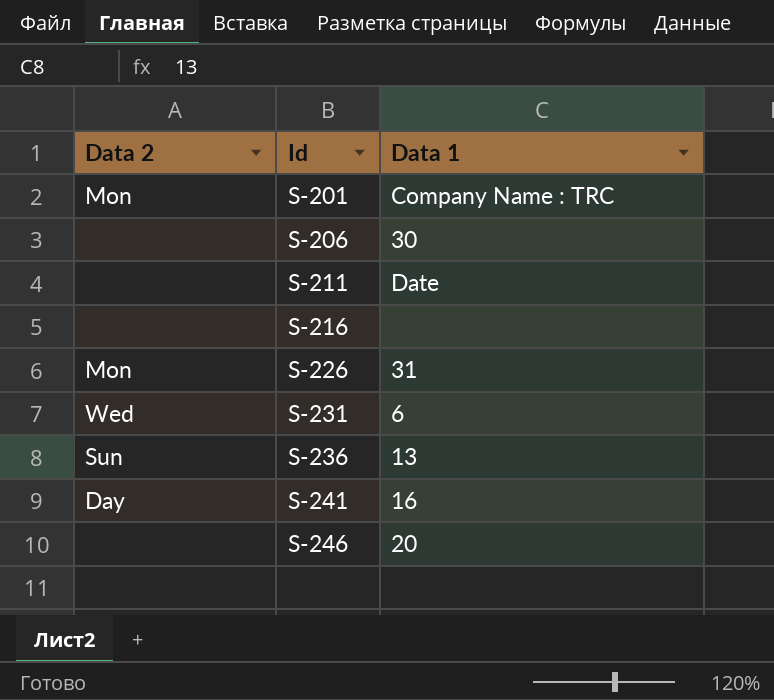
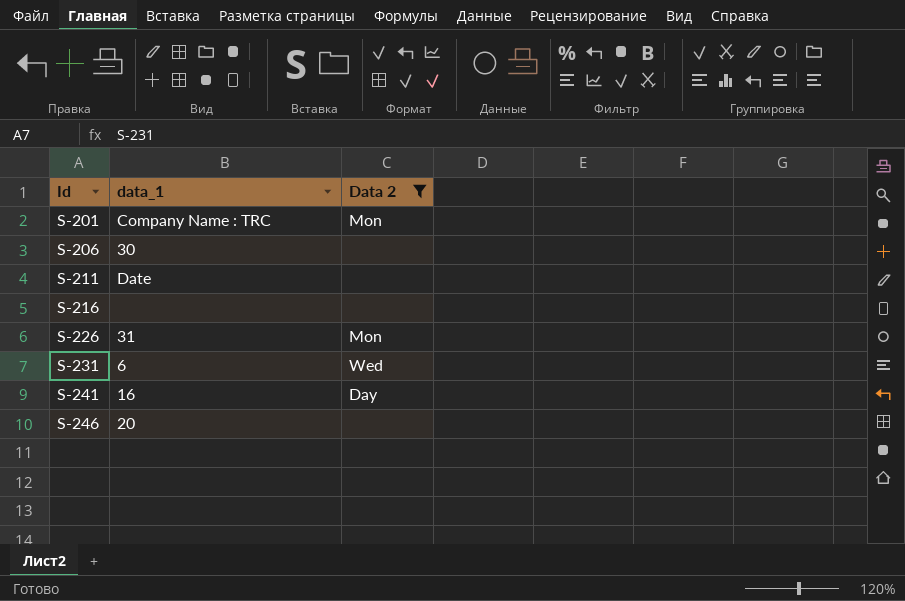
filter: none -> Data 2 != Sun
column name: Data 1 -> data_1
column Data 2 | position: 1 -> 3

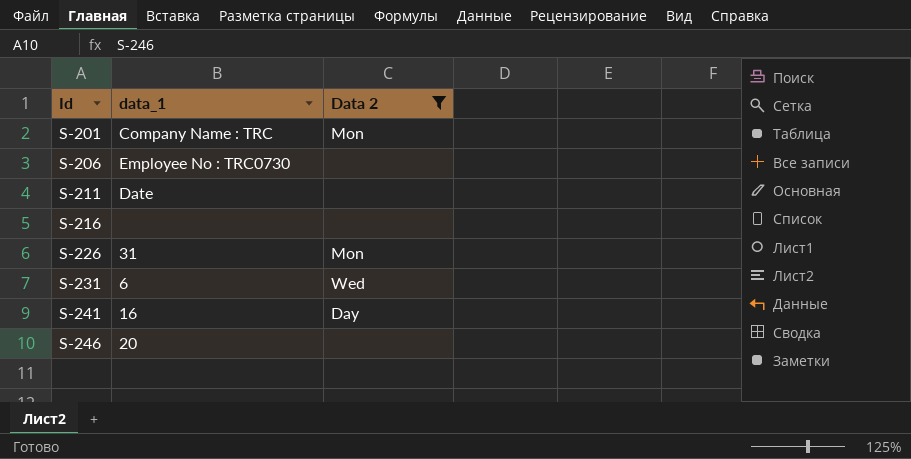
S-206 | data_1: 30 -> Employee No : TRC0730

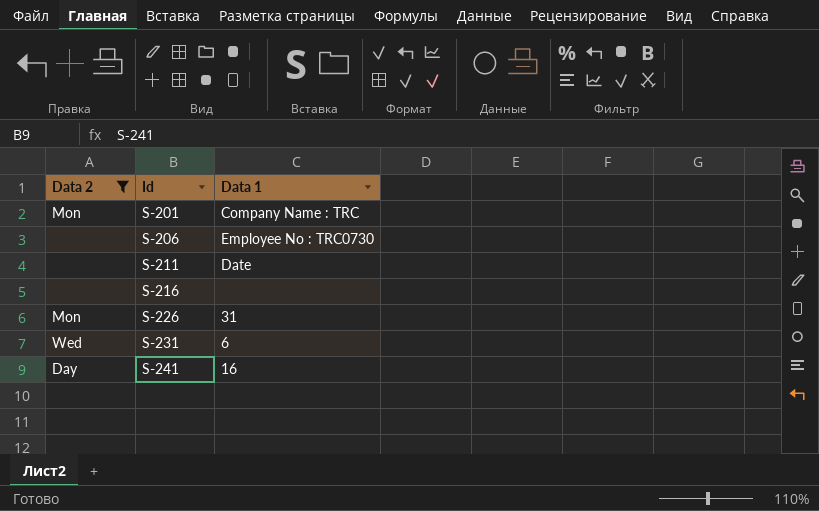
column Data 2 | position: 3 -> 1
column name: data_1 -> Data 1
row S-246: 20 | none -> none

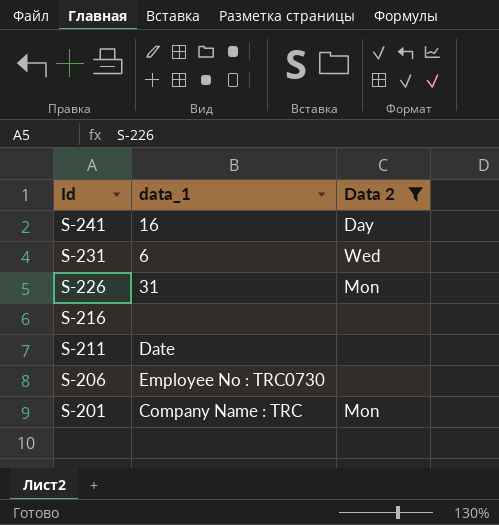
row order: Id ascending -> Id descending
column name: Data 1 -> data_1
column Data 2 | position: 1 -> 3

